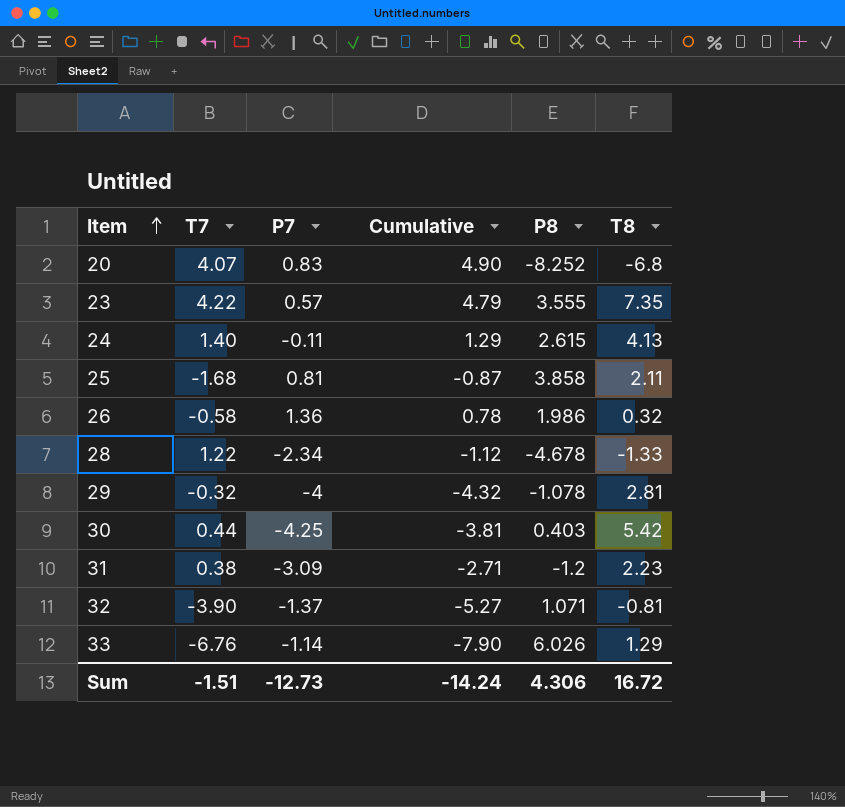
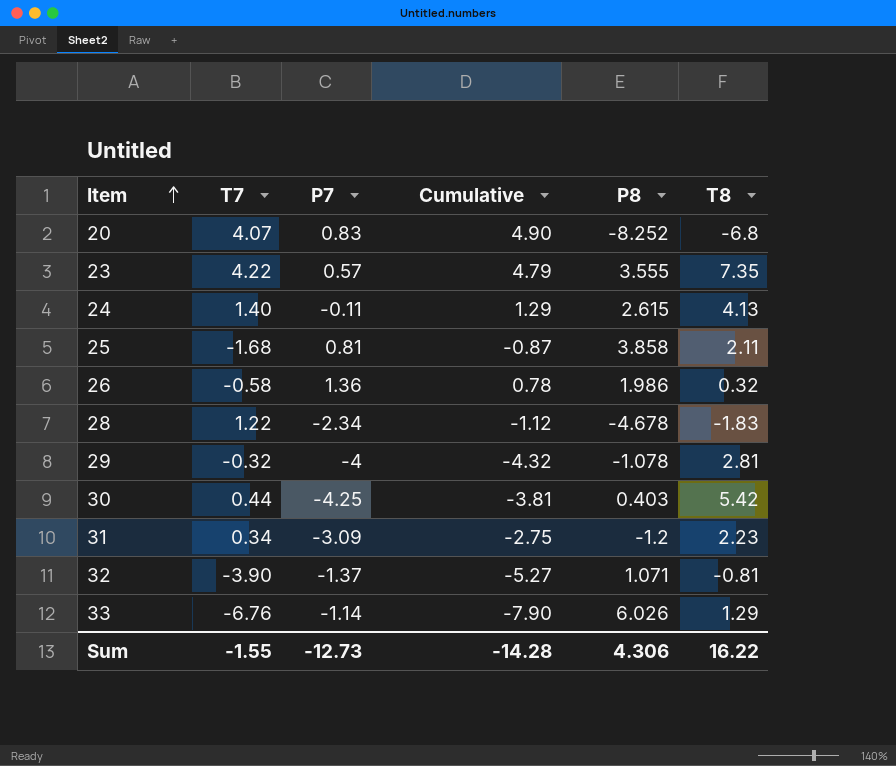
28 | T8: -1.33 -> -1.83
31 | T7: 0.38 -> 0.34
31 | Cumulative: -2.71 -> -2.75
Sum | T7: -1.51 -> -1.55
Sum | Cumulative: -14.24 -> -14.28
Sum | T8: 16.72 -> 16.22

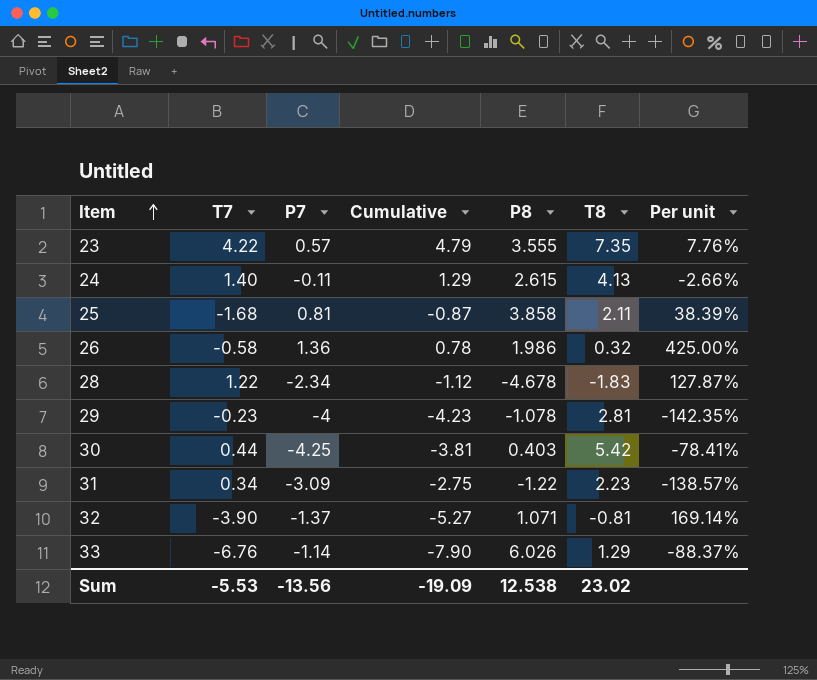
column Per unit | formula: none -> [P7] / [T8]
row 20: 4.07 | 0.83 | 4.90 | -8.252 | -6.8 -> none
29 | T7: -0.32 -> -0.23
29 | Cumulative: -4.32 -> -4.23
31 | P8: -1.2 -> -1.22
Sum | T7: -1.55 -> -5.53
Sum | P7: -12.73 -> -13.56
Sum | Cumulative: -14.28 -> -19.09
Sum | P8: 4.306 -> 12.538
Sum | T8: 16.22 -> 23.02

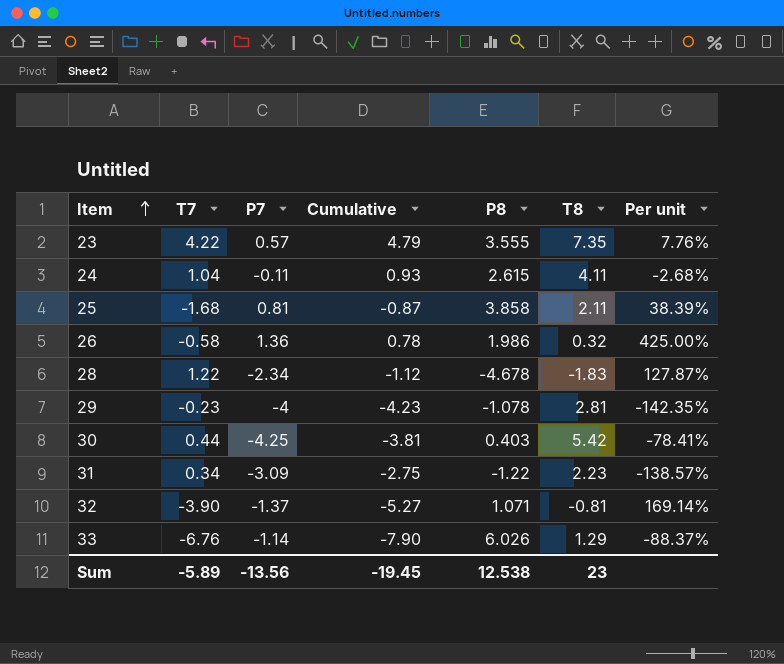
24 | T7: 1.40 -> 1.04
24 | Cumulative: 1.29 -> 0.93
24 | T8: 4.13 -> 4.11
24 | Per unit: -2.66% -> -2.68%
Sum | T7: -5.53 -> -5.89
Sum | Cumulative: -19.09 -> -19.45
Sum | T8: 23.02 -> 23

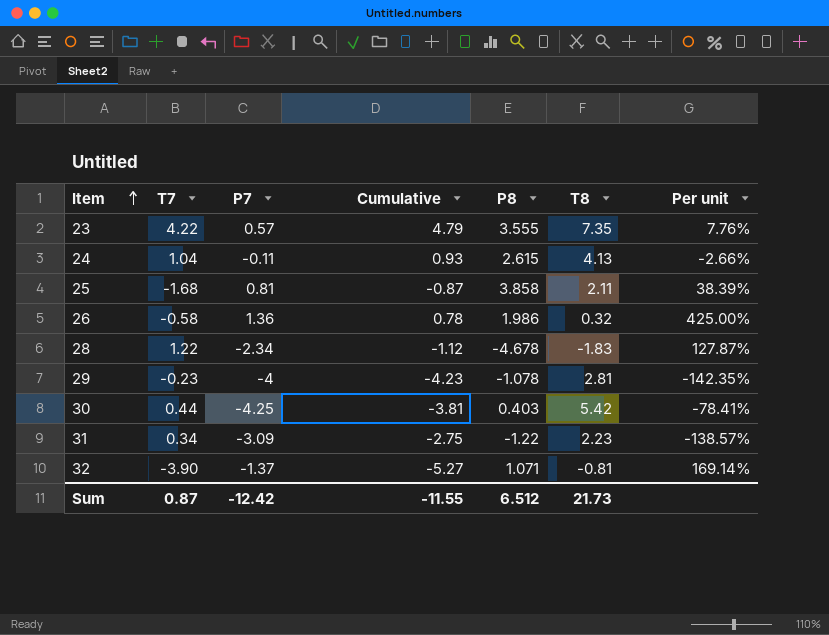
row 33: -6.76 | -1.14 | -7.90 | 6.026 | 1.29 | -88.37% -> none
24 | T8: 4.11 -> 4.13
24 | Per unit: -2.68% -> -2.66%
Sum | T7: -5.89 -> 0.87
Sum | P7: -13.56 -> -12.42
Sum | Cumulative: -19.45 -> -11.55
Sum | P8: 12.538 -> 6.512
Sum | T8: 23 -> 21.73

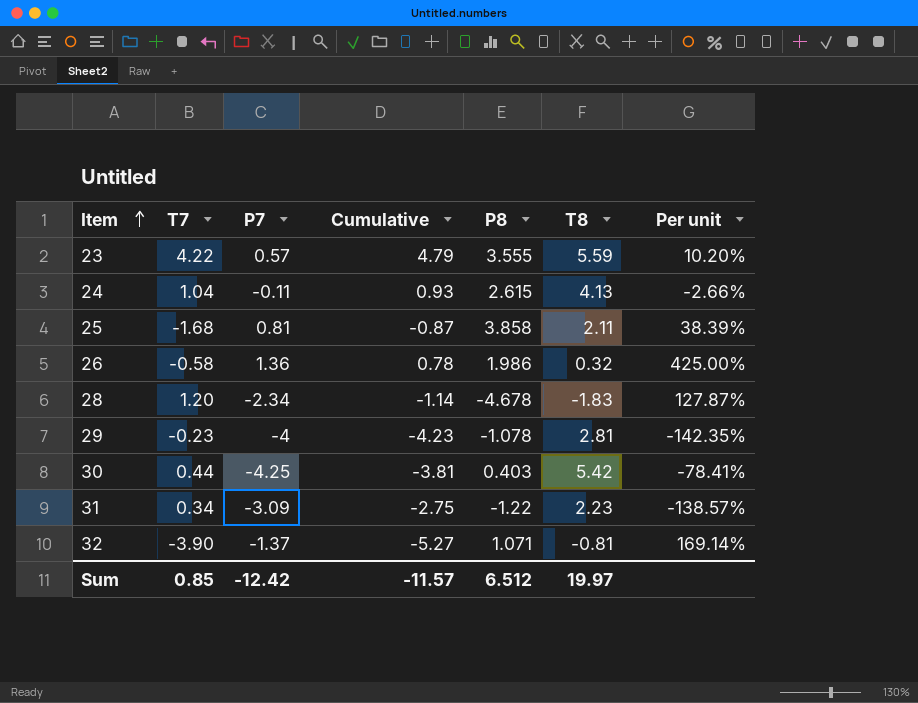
23 | T8: 7.35 -> 5.59
23 | Per unit: 7.76% -> 10.20%
28 | T7: 1.22 -> 1.20
28 | Cumulative: -1.12 -> -1.14
Sum | T7: 0.87 -> 0.85
Sum | Cumulative: -11.55 -> -11.57
Sum | T8: 21.73 -> 19.97

